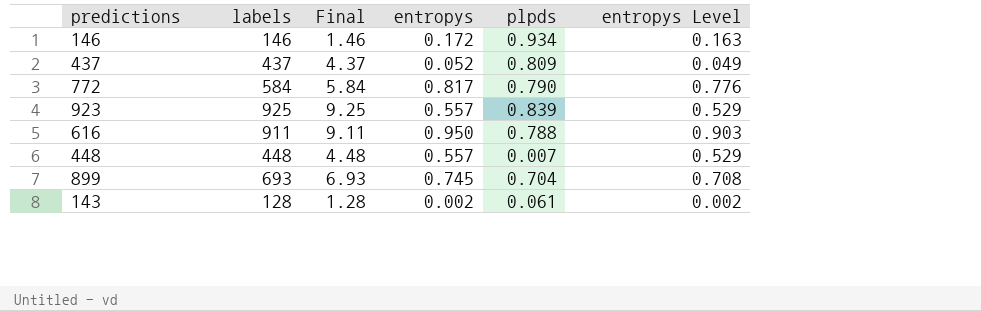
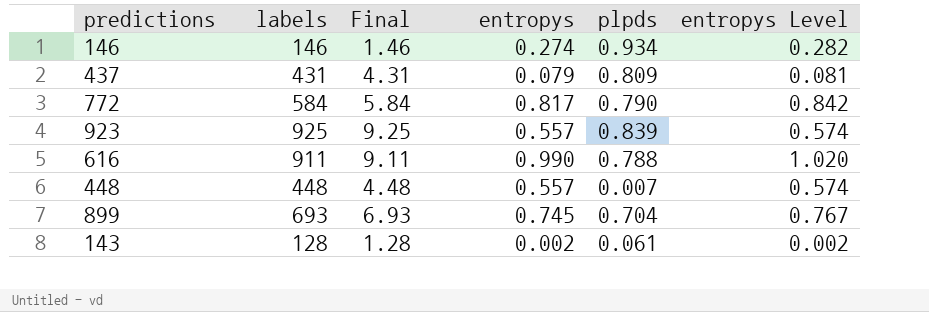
column entropys Level | formula: [entropys] * 0.95 -> [entropys] * 1.03
146 | entropys: 0.172 -> 0.274
437 | labels: 437 -> 431
437 | Final: 4.37 -> 4.31
437 | entropys: 0.052 -> 0.079
616 | entropys: 0.950 -> 0.990

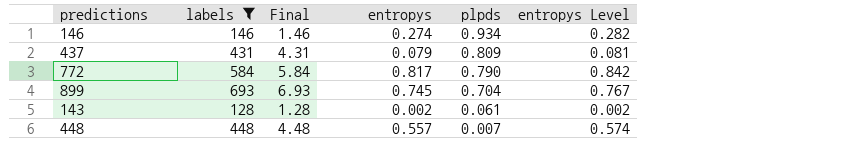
filter: none -> labels <= 693
row order: none -> plpds descending

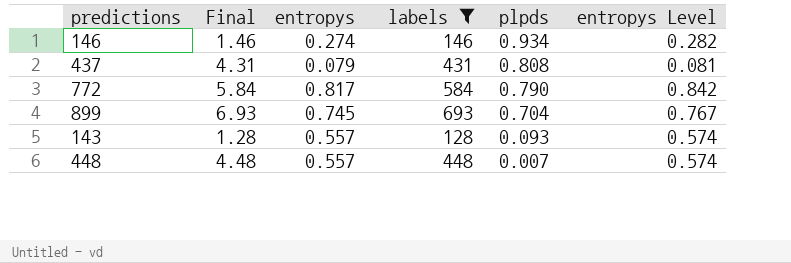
column labels | position: 2 -> 4
437 | plpds: 0.809 -> 0.808
143 | entropys: 0.002 -> 0.557
143 | plpds: 0.061 -> 0.093
143 | entropys Level: 0.002 -> 0.574

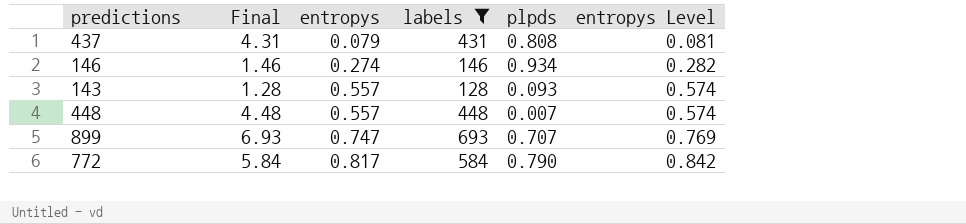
row order: plpds descending -> entropys ascending
899 | entropys: 0.745 -> 0.747
899 | plpds: 0.704 -> 0.707
899 | entropys Level: 0.767 -> 0.769

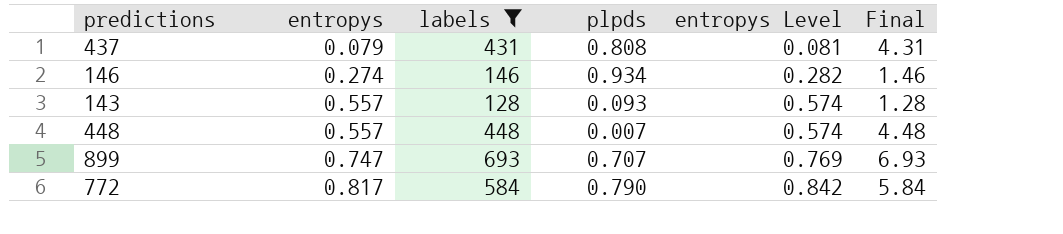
column Final | position: 2 -> 6

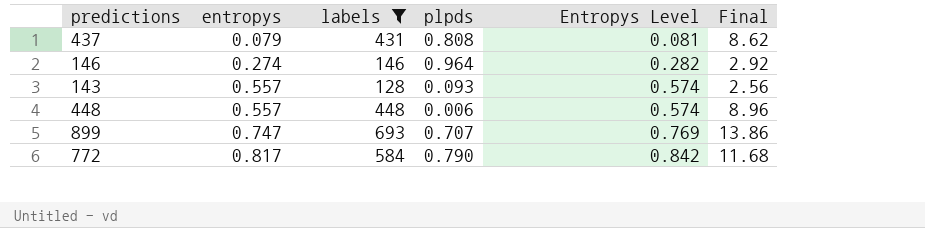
column name: entropys Level -> Entropys Level
column Final | formula: [labels] * 0.01 -> [labels] * 0.02
146 | plpds: 0.934 -> 0.964
448 | plpds: 0.007 -> 0.006

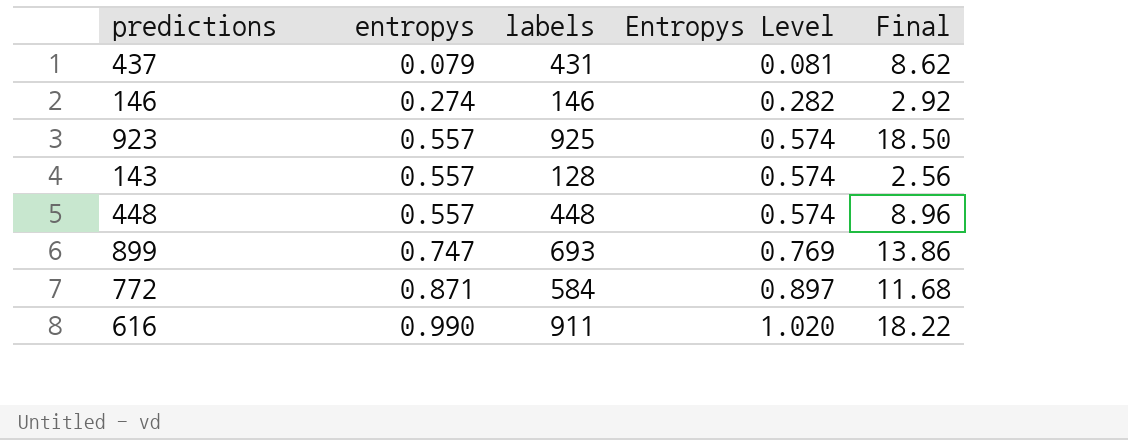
filter: labels <= 693 -> none
column plpds | position: 4 -> none
772 | entropys: 0.817 -> 0.871
772 | Entropys Level: 0.842 -> 0.897

